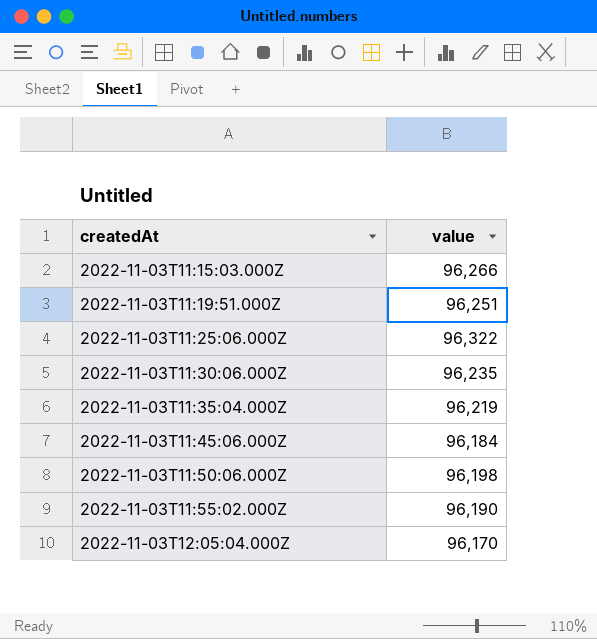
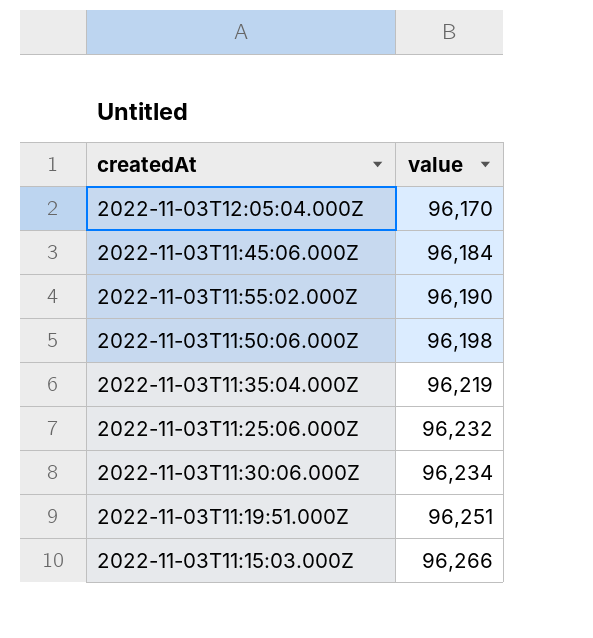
row order: createdAt ascending -> value ascending
2022-11-03T11:25:06.000Z | value: 96,322 -> 96,232
2022-11-03T11:30:06.000Z | value: 96,235 -> 96,234

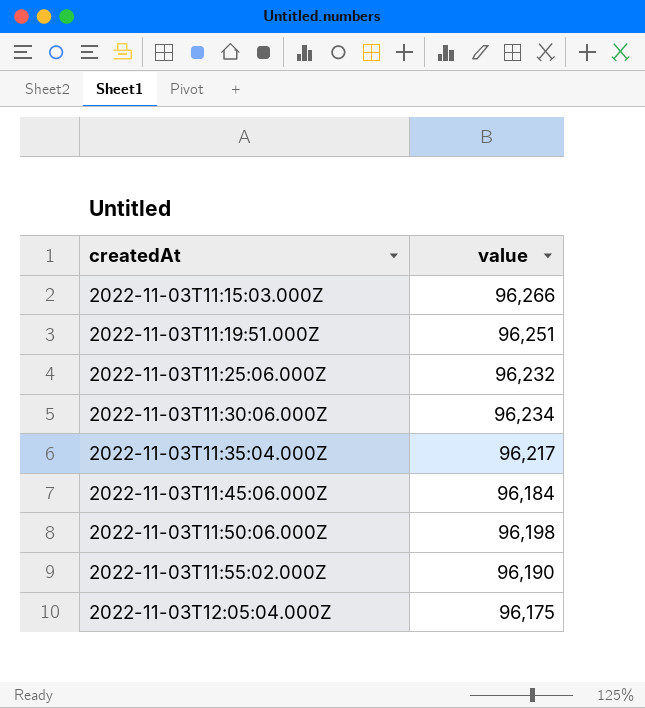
row order: value ascending -> createdAt ascending
2022-11-03T11:35:04.000Z | value: 96,219 -> 96,217
2022-11-03T12:05:04.000Z | value: 96,170 -> 96,175

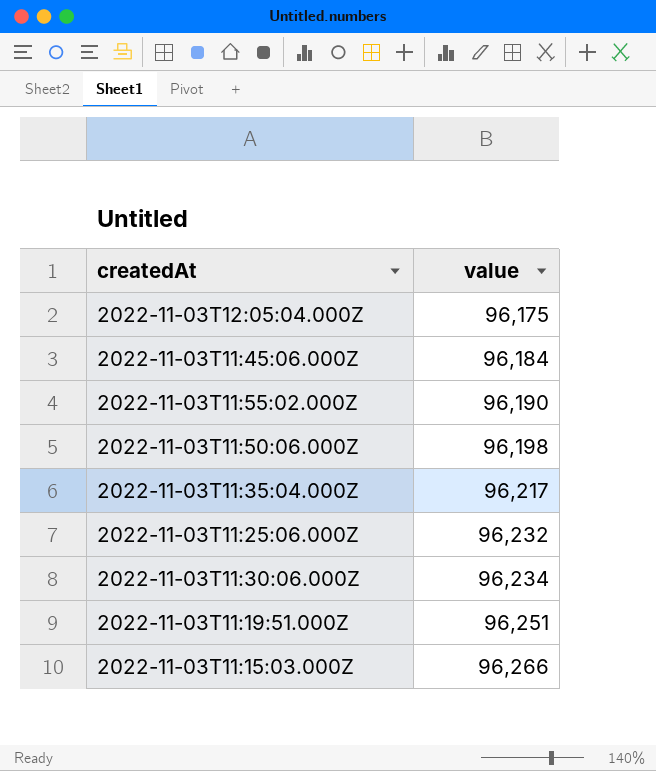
row order: createdAt ascending -> value ascending

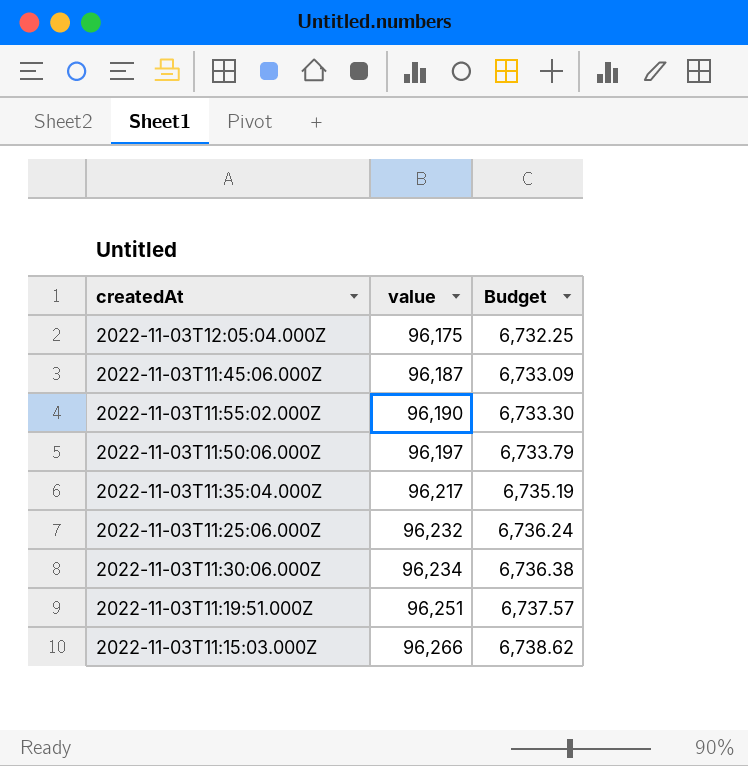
column Budget | formula: none -> [value] * 0.07
2022-11-03T11:45:06.000Z | value: 96,184 -> 96,187
2022-11-03T11:50:06.000Z | value: 96,198 -> 96,197

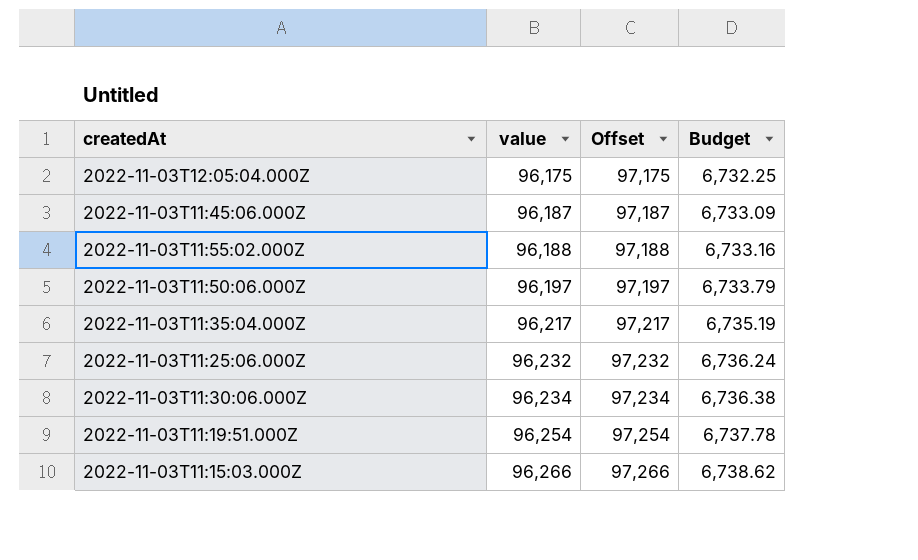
column Offset | formula: none -> [value] + 1000
2022-11-03T11:55:02.000Z | value: 96,190 -> 96,188
2022-11-03T11:55:02.000Z | Budget: 6,733.30 -> 6,733.16
2022-11-03T11:19:51.000Z | value: 96,251 -> 96,254
2022-11-03T11:19:51.000Z | Budget: 6,737.57 -> 6,737.78

